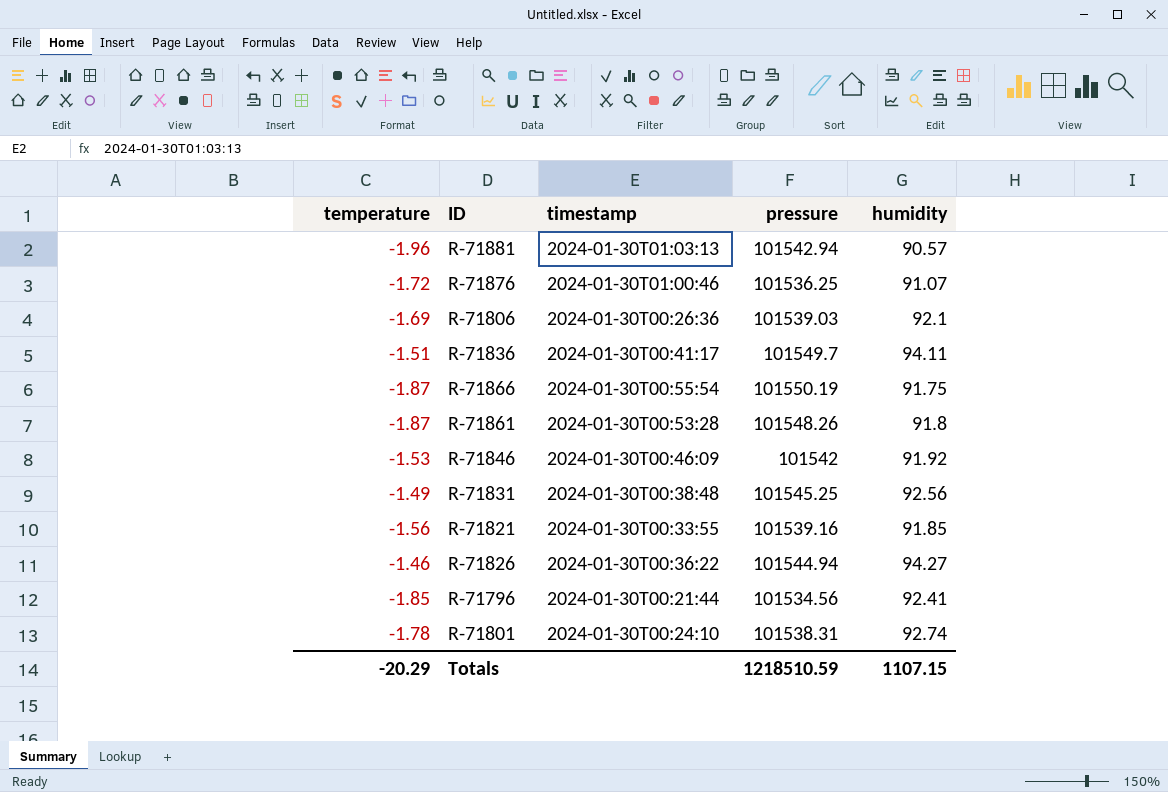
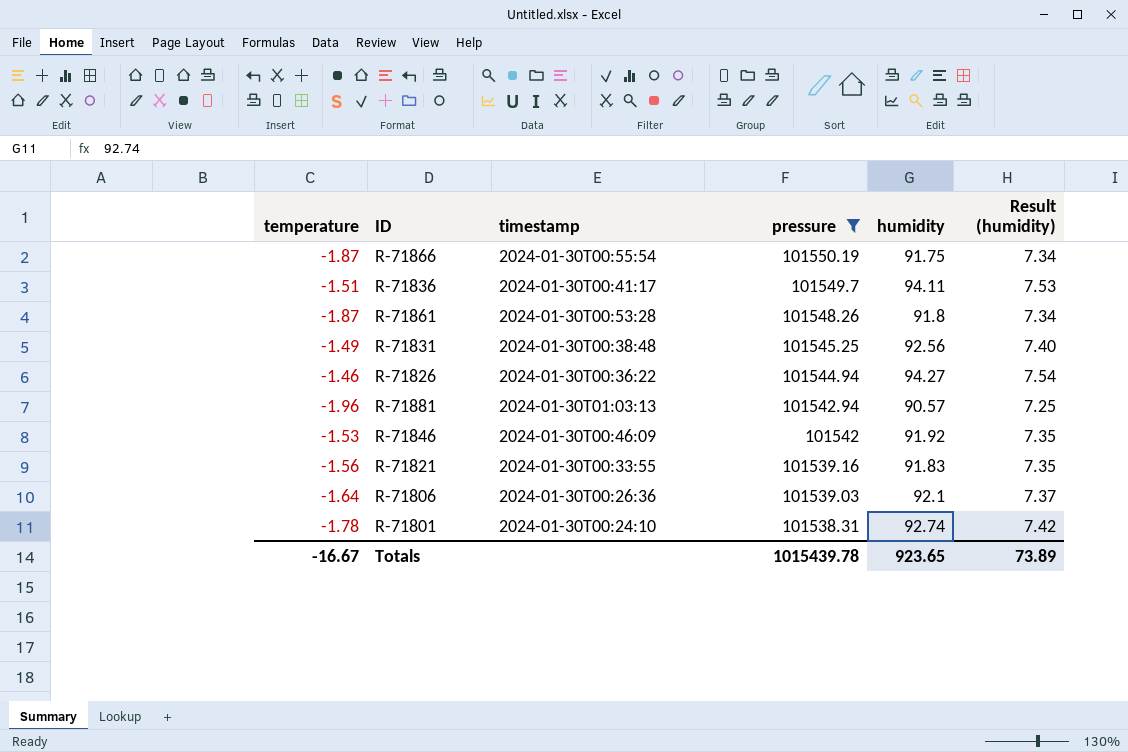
filter: none -> pressure >= 101538.31
row order: none -> pressure descending
column Result (humidity) | formula: none -> [humidity] * 0.08
R-71821 | humidity: 91.85 -> 91.83
R-71806 | temperature: -1.69 -> -1.64
Totals | temperature: -20.29 -> -16.67
Totals | pressure: 1218510.59 -> 1015439.78
Totals | humidity: 1107.15 -> 923.65

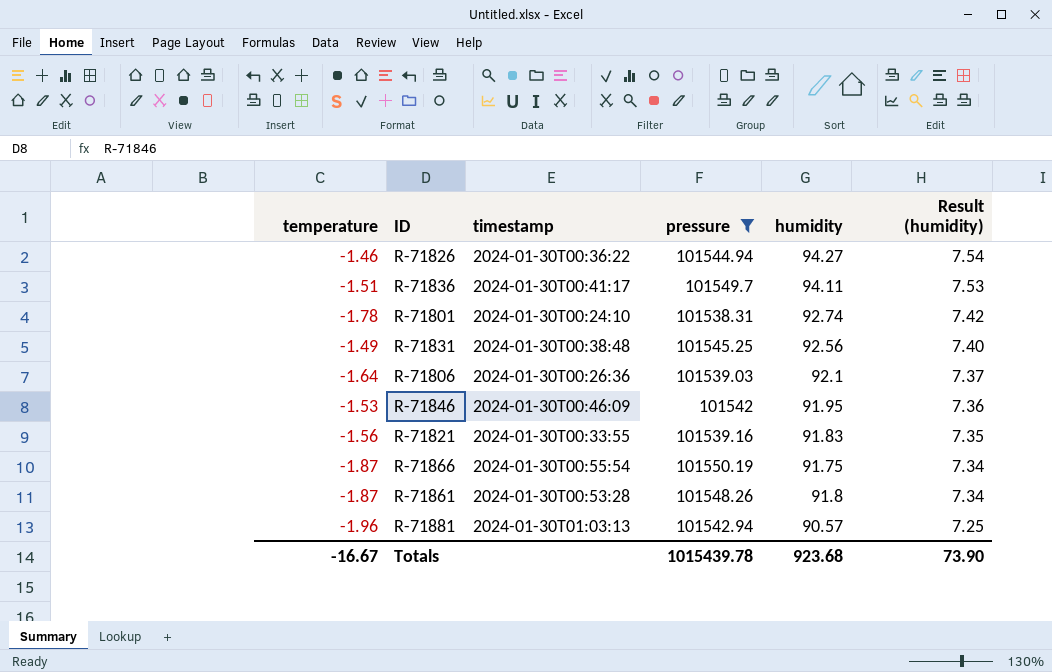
row order: pressure descending -> Result (humidity) descending
R-71846 | humidity: 91.92 -> 91.95
R-71846 | Result (humidity): 7.35 -> 7.36
Totals | humidity: 923.65 -> 923.68
Totals | Result (humidity): 73.89 -> 73.90

